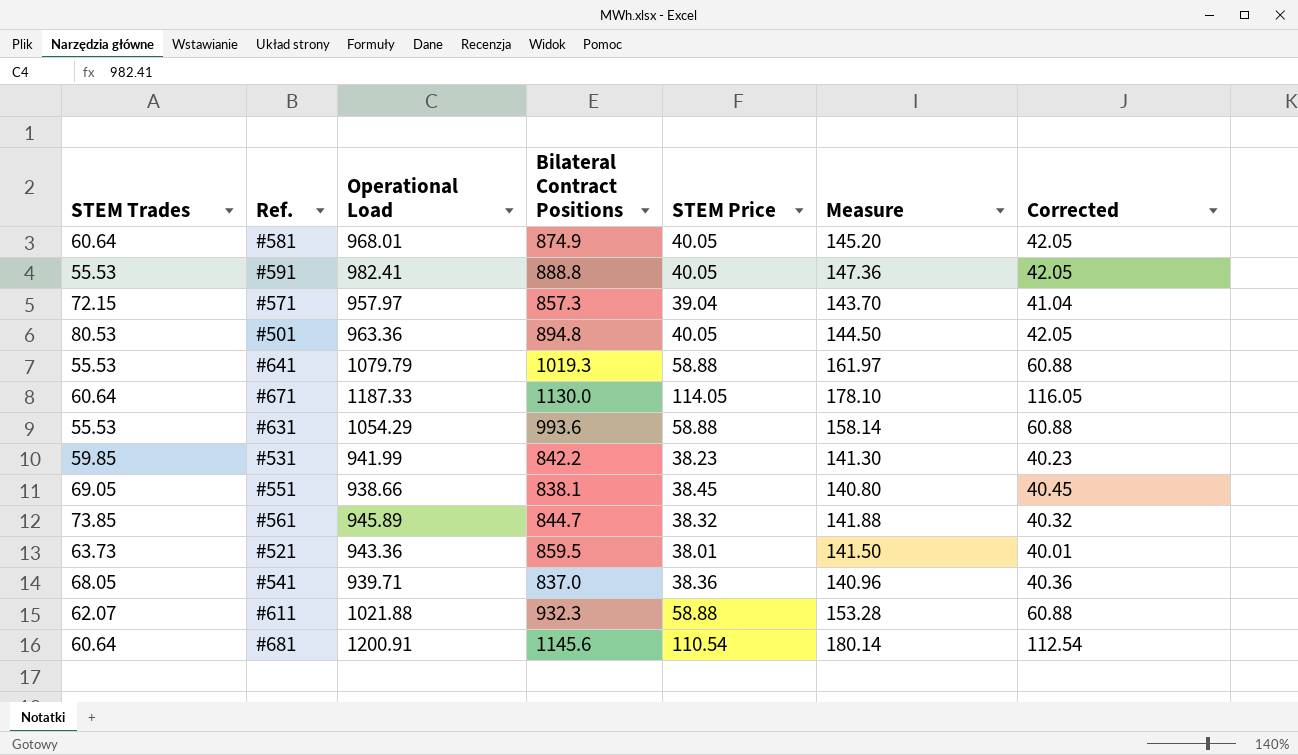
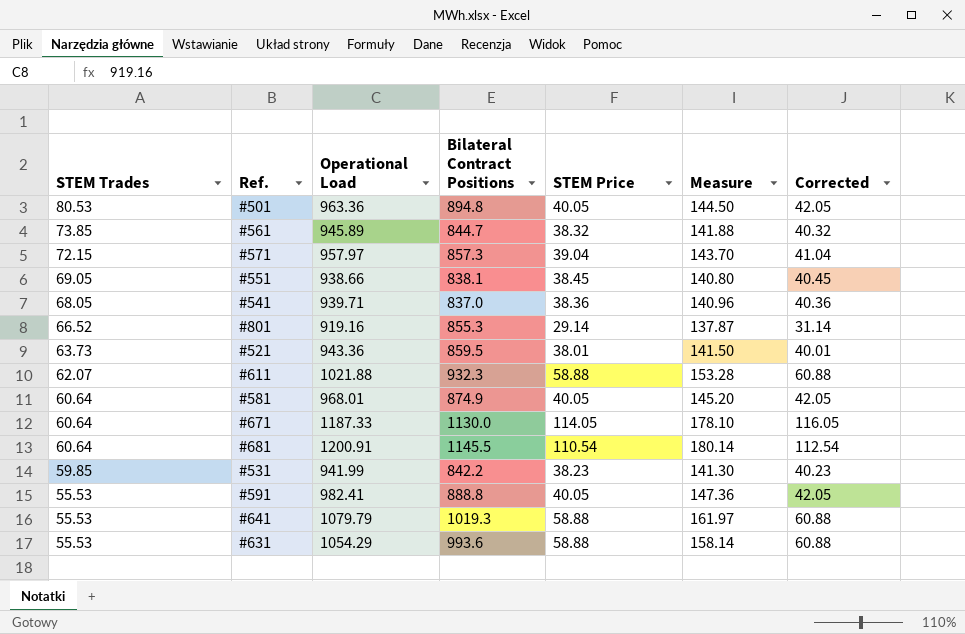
row order: none -> STEM Trades descending
row #801: none -> 66.52 | 919.16 | 855.3 | 29.14 | 137.87 | 31.14
#681 | Bilateral Contract Positions: 1145.6 -> 1145.5

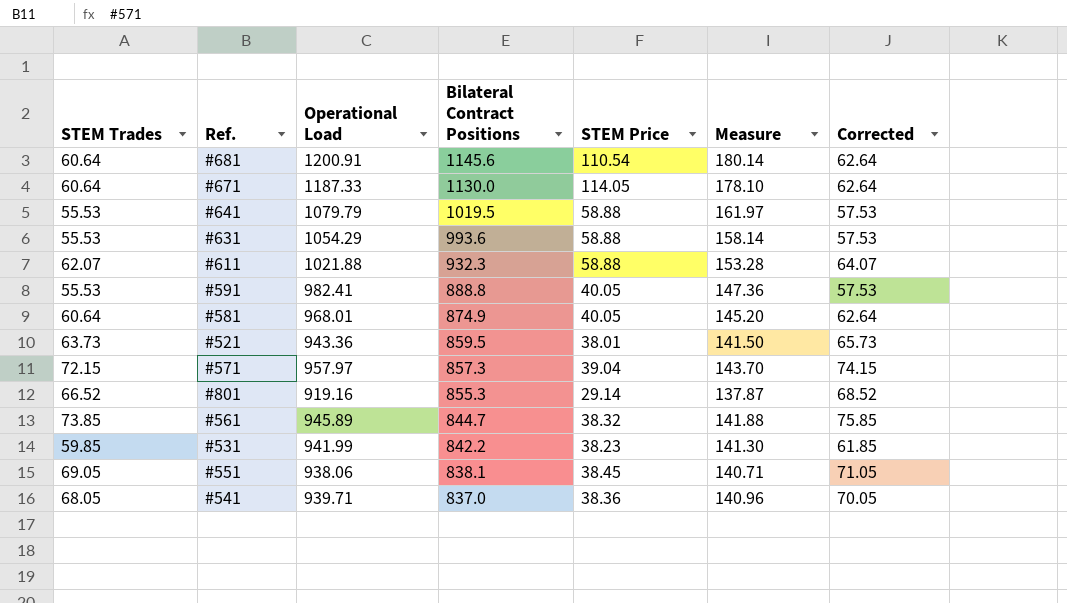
row order: STEM Trades descending -> Bilateral Contract Positions descending
column Corrected | formula: [STEM Price] + 2 -> [STEM Trades] + 2
row #501: 80.53 | 963.36 | 894.8 | 40.05 | 144.50 | 42.05 -> none
#681 | Bilateral Contract Positions: 1145.5 -> 1145.6
#641 | Bilateral Contract Positions: 1019.3 -> 1019.5
#551 | Operational Load: 938.66 -> 938.06
#551 | Measure: 140.80 -> 140.71

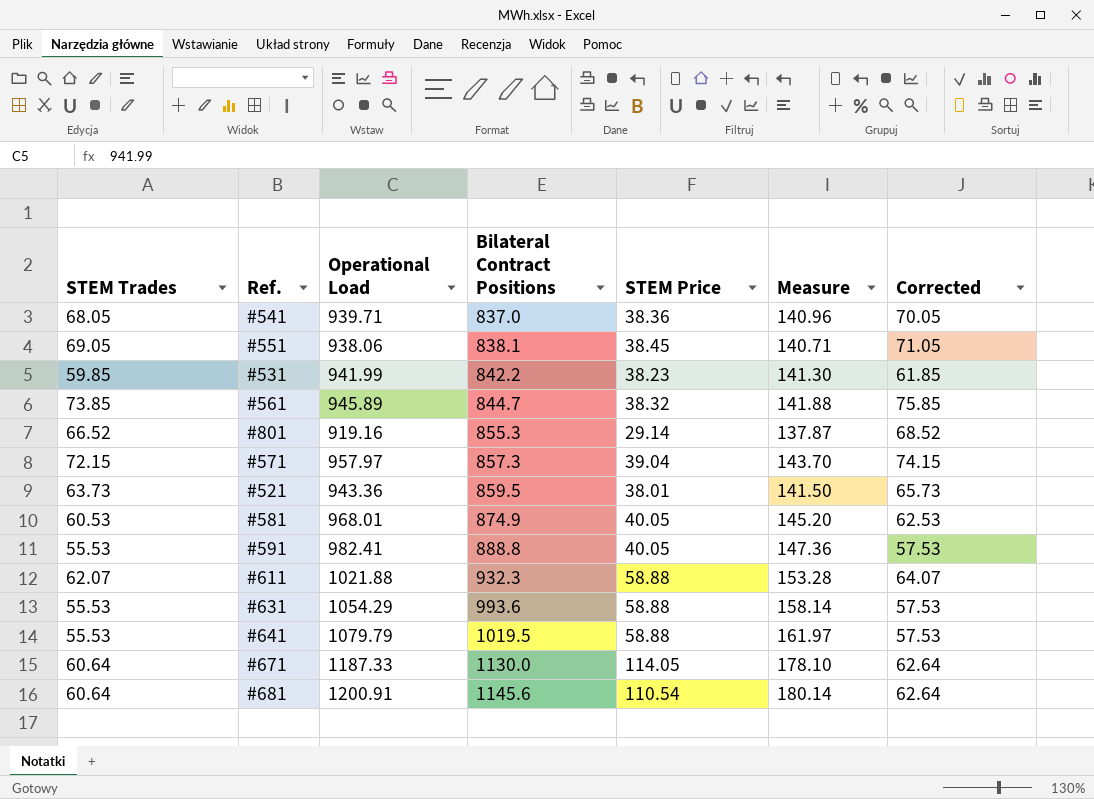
row order: Bilateral Contract Positions descending -> Bilateral Contract Positions ascending
#581 | STEM Trades: 60.64 -> 60.53
#581 | Corrected: 62.64 -> 62.53

